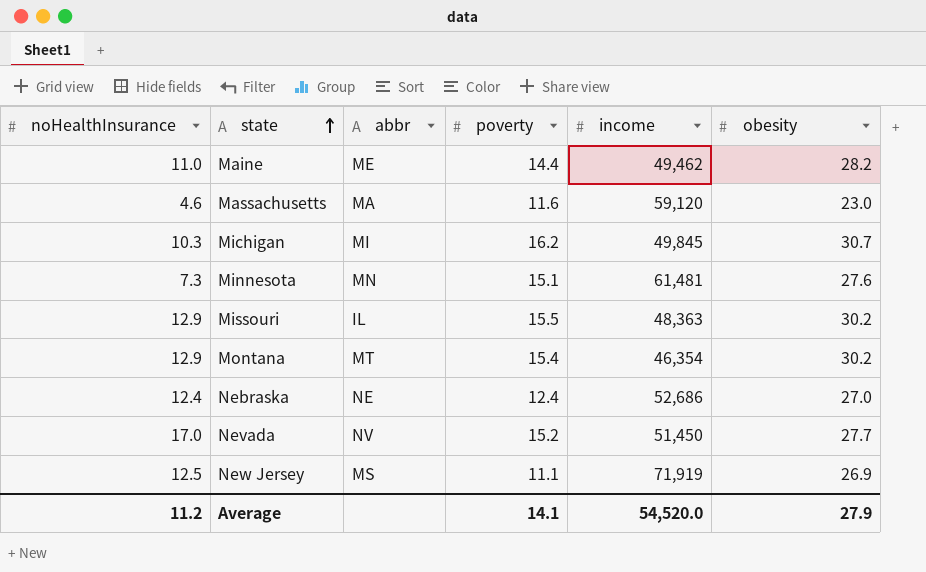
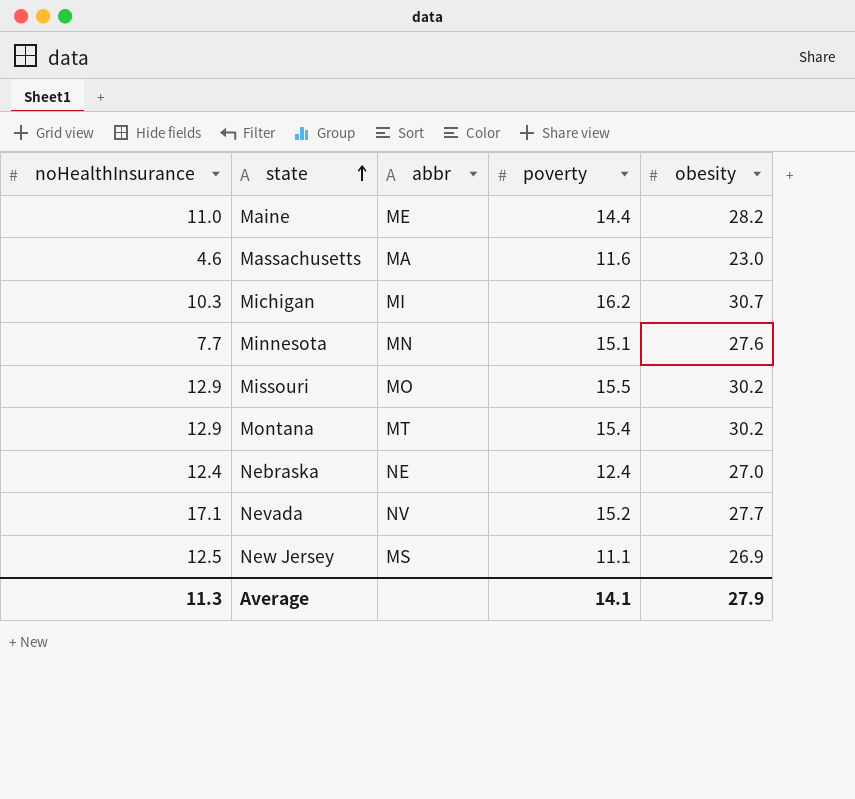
column income | position: 5 -> none
Minnesota | noHealthInsurance: 7.3 -> 7.7
Missouri | abbr: IL -> MO
Nevada | noHealthInsurance: 17.0 -> 17.1
Average | noHealthInsurance: 11.2 -> 11.3

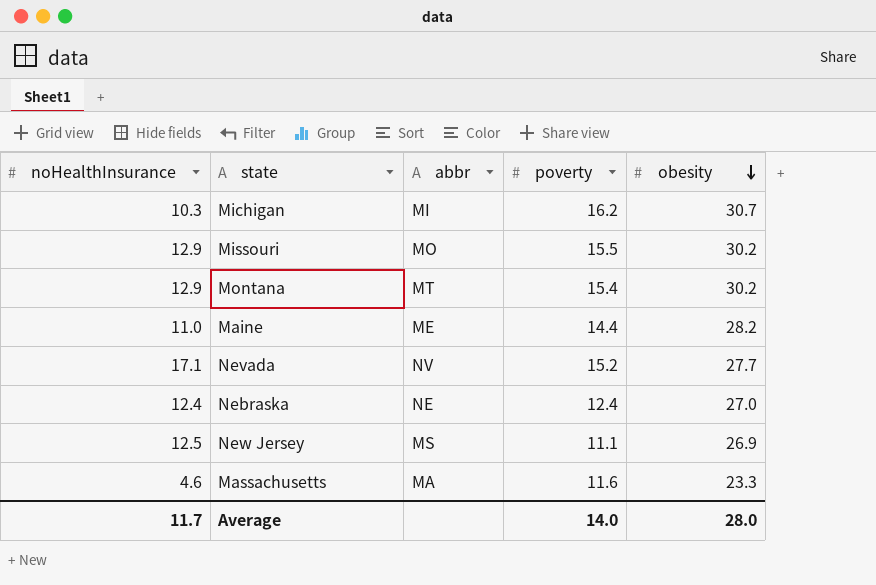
row order: state ascending -> obesity descending
row Minnesota: 7.7 | MN | 15.1 | 27.6 -> none
Massachusetts | obesity: 23.0 -> 23.3
Average | noHealthInsurance: 11.3 -> 11.7
Average | poverty: 14.1 -> 14.0
Average | obesity: 27.9 -> 28.0

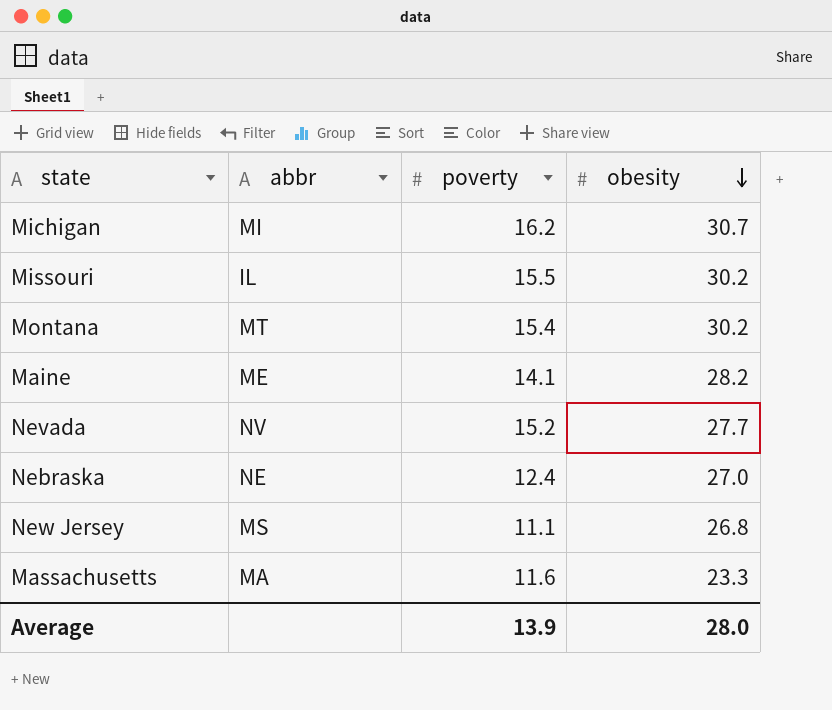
column noHealthInsurance | position: 1 -> none
Missouri | abbr: MO -> IL
Maine | poverty: 14.4 -> 14.1
New Jersey | obesity: 26.9 -> 26.8
Average | poverty: 14.0 -> 13.9

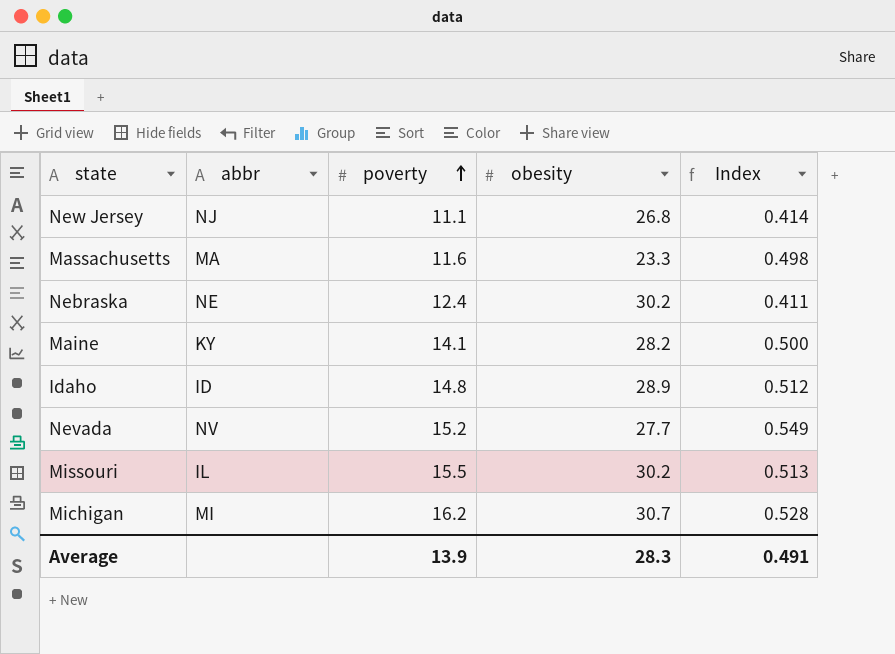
row order: obesity descending -> poverty ascending
column Index | formula: none -> [poverty] / [obesity]
row Montana: MT | 15.4 | 30.2 -> none
New Jersey | abbr: MS -> NJ
Nebraska | obesity: 27.0 -> 30.2
Maine | abbr: ME -> KY
row Idaho: none -> ID | 14.8 | 28.9 | 0.512
Average | obesity: 28.0 -> 28.3

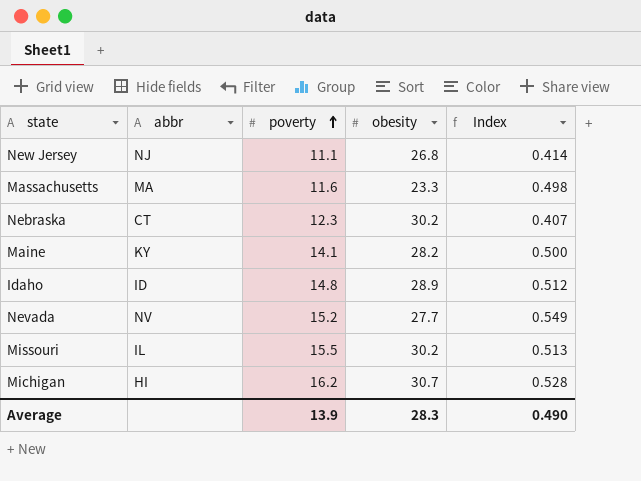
Nebraska | abbr: NE -> CT
Nebraska | poverty: 12.4 -> 12.3
Nebraska | Index: 0.411 -> 0.407
Michigan | abbr: MI -> HI
Average | Index: 0.491 -> 0.490

